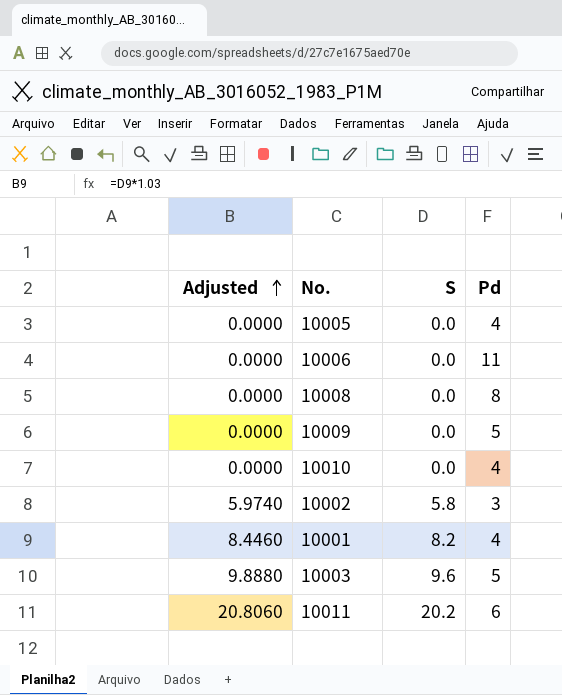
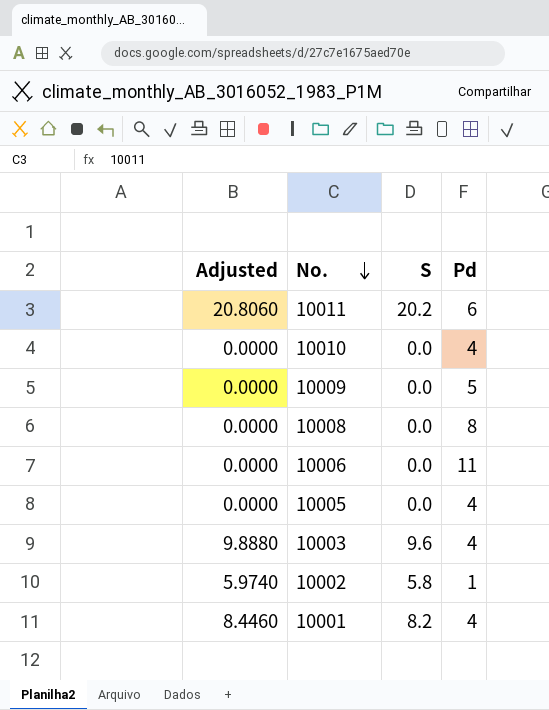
row order: Adjusted ascending -> No. descending
10003 | Pd: 5 -> 4
10002 | Pd: 3 -> 1

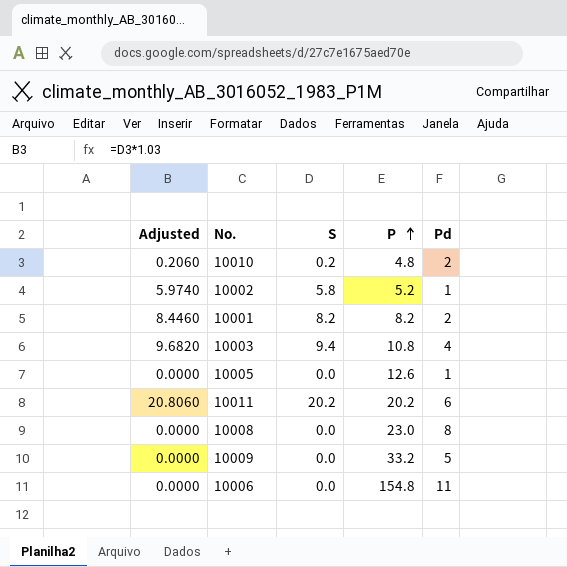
row order: No. descending -> P ascending
column P | position: none -> 4
10010 | Adjusted: 0.0000 -> 0.2060
10010 | S: 0.0 -> 0.2
10010 | Pd: 4 -> 2
10001 | Pd: 4 -> 2
10003 | Adjusted: 9.8880 -> 9.6820
10003 | S: 9.6 -> 9.4
10005 | Pd: 4 -> 1

